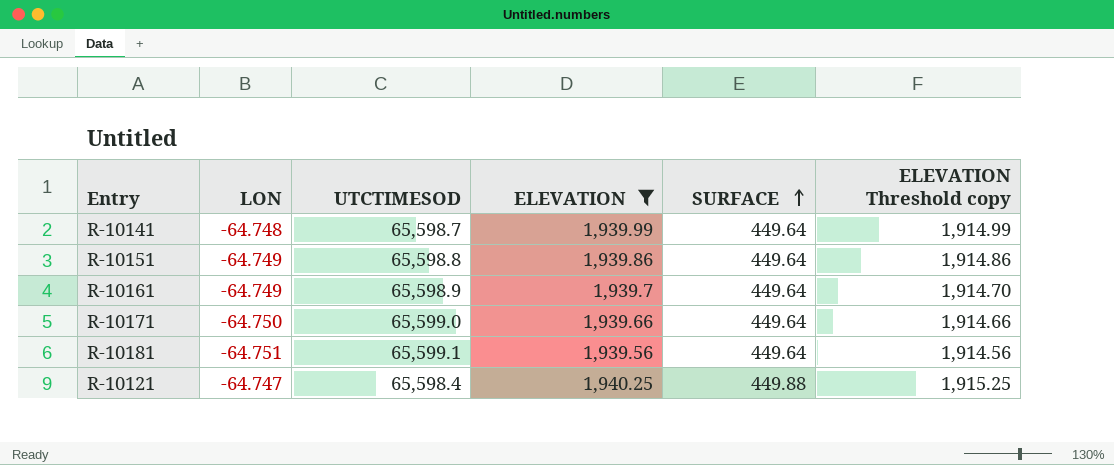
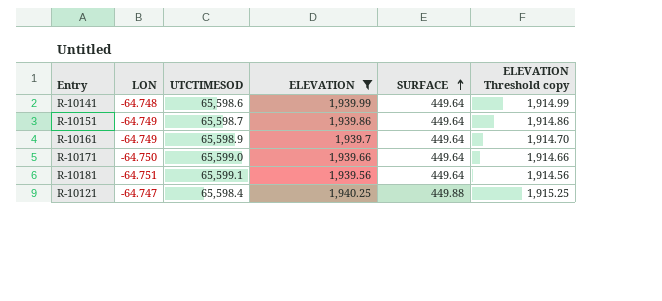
R-10141 | UTCTIMESOD: 65,598.7 -> 65,598.6
R-10151 | UTCTIMESOD: 65,598.8 -> 65,598.7

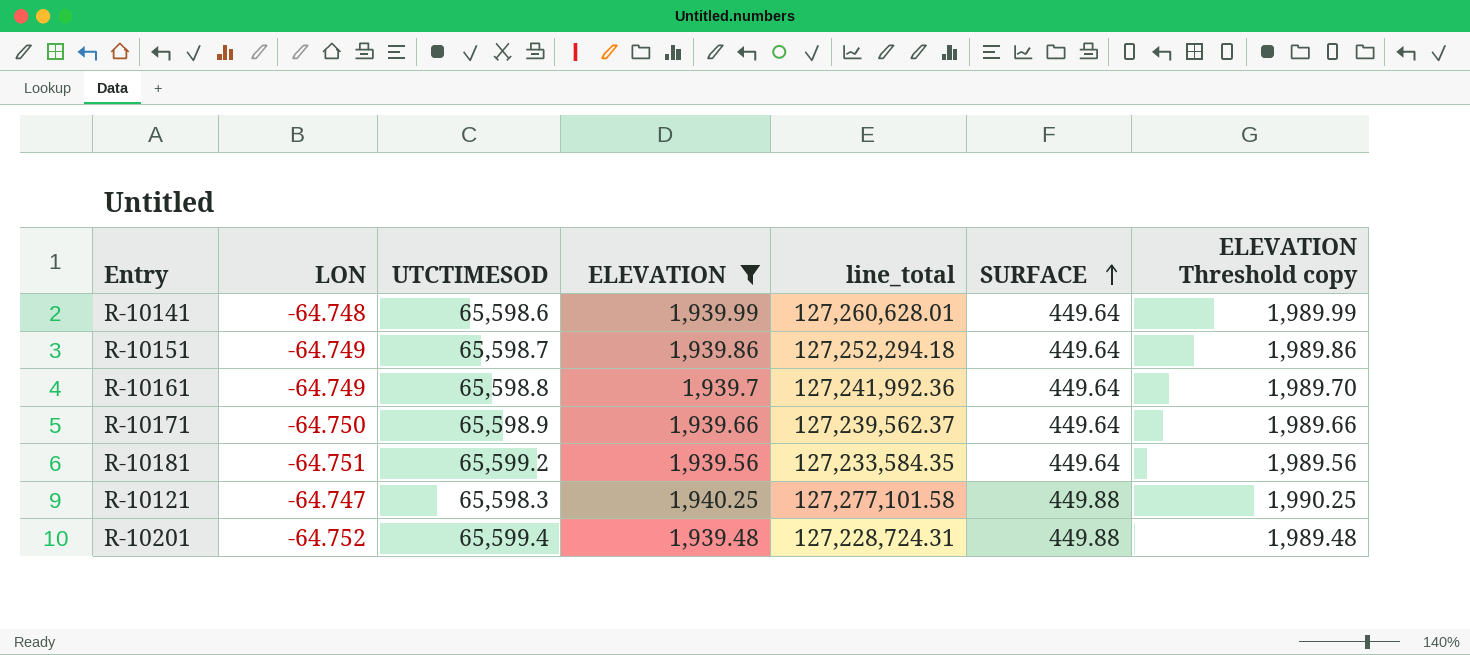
column line_total | formula: none -> [UTCTIMESOD] * [ELEVATION]
column ELEVATION Threshold copy | formula: [ELEVATION] - 25 -> [ELEVATION] + 50
R-10161 | UTCTIMESOD: 65,598.9 -> 65,598.8
R-10171 | UTCTIMESOD: 65,599.0 -> 65,598.9
R-10181 | UTCTIMESOD: 65,599.1 -> 65,599.2
R-10121 | UTCTIMESOD: 65,598.4 -> 65,598.3
row R-10201: none -> -64.752 | 65,599.4 | 1,939.48 | 127,228,724.31 | 449.88 | 1,989.48

